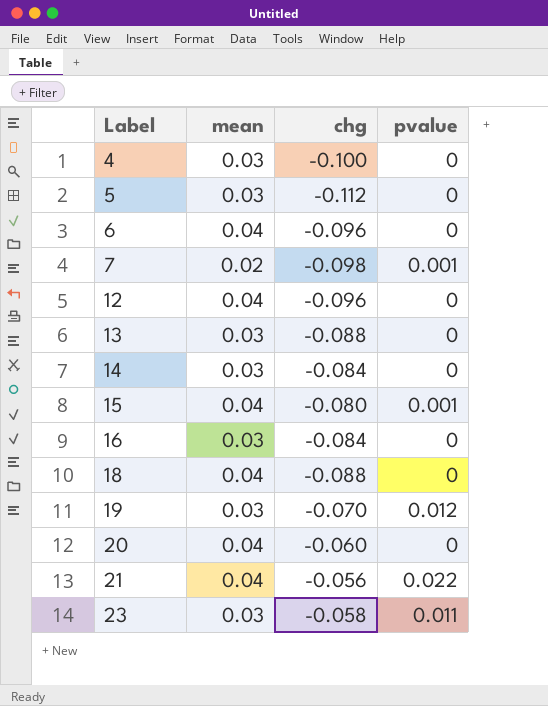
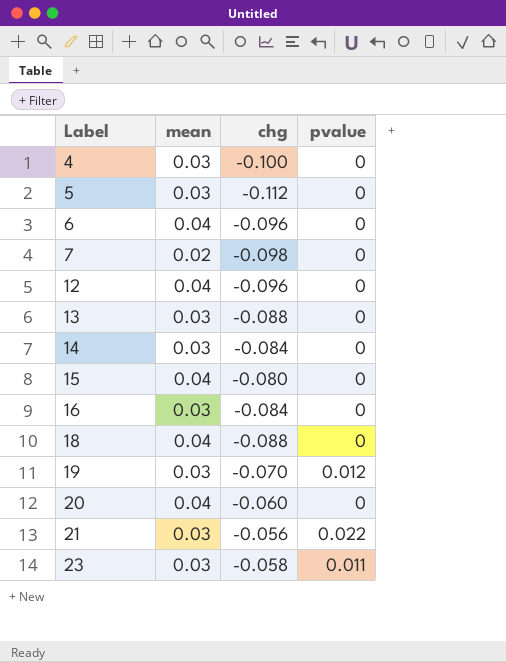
7 | pvalue: 0.001 -> 0
15 | pvalue: 0.001 -> 0
21 | mean: 0.04 -> 0.03

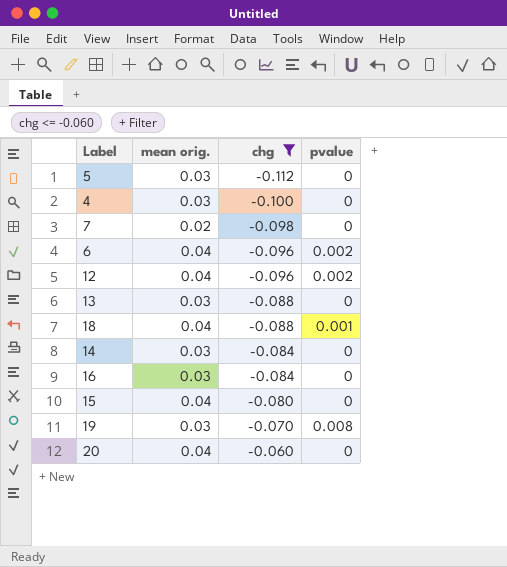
filter: none -> chg <= -0.060
row order: Label ascending -> chg ascending
column name: mean -> mean orig.
6 | pvalue: 0 -> 0.002
12 | pvalue: 0 -> 0.002
18 | pvalue: 0 -> 0.001
19 | pvalue: 0.012 -> 0.008

